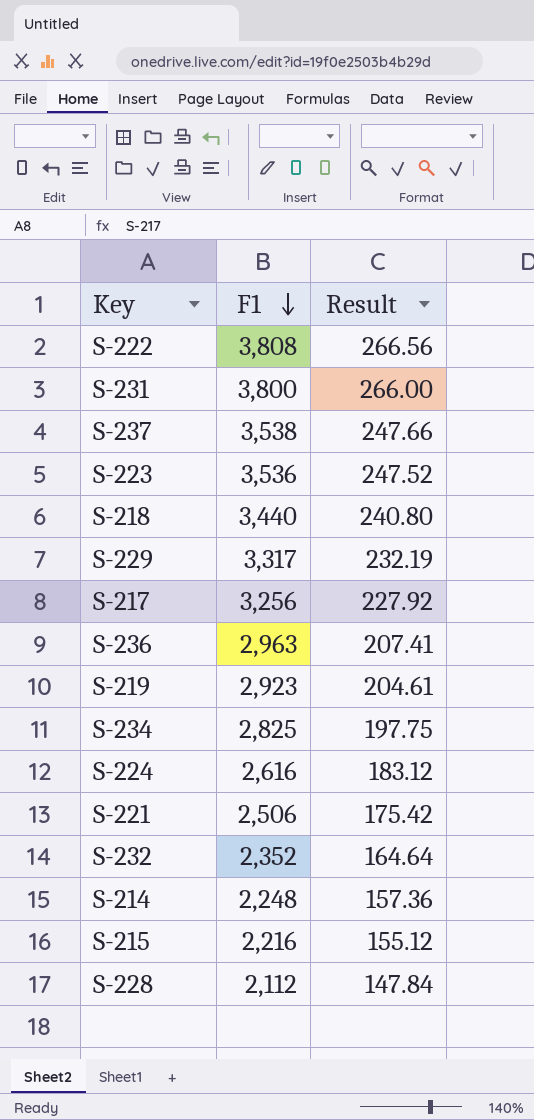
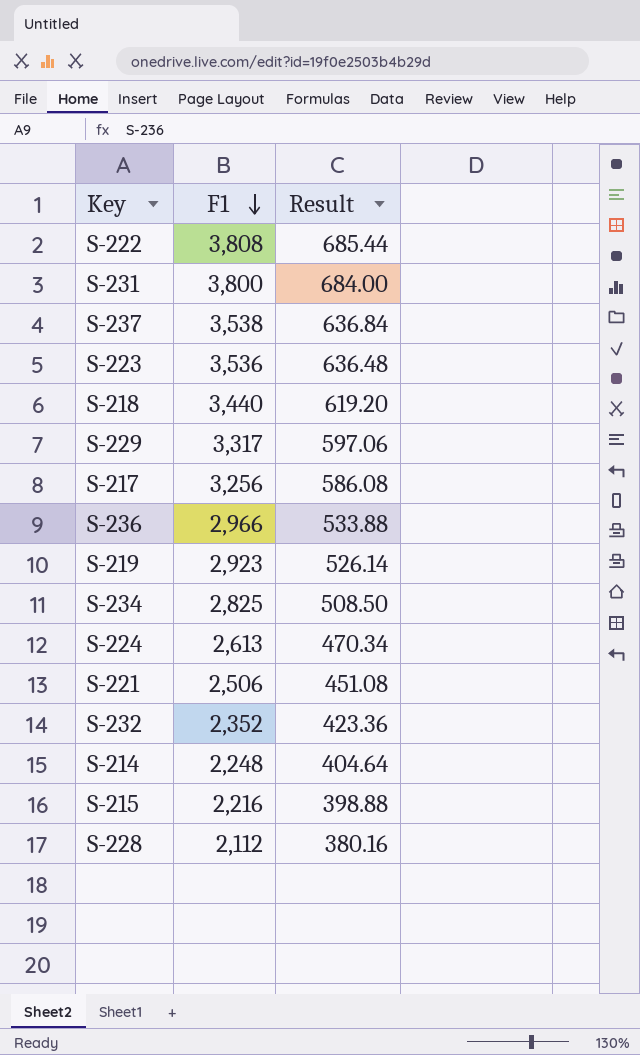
column Result | formula: [F1] * 0.07 -> [F1] * 0.18
S-236 | F1: 2,963 -> 2,966
S-224 | F1: 2,616 -> 2,613

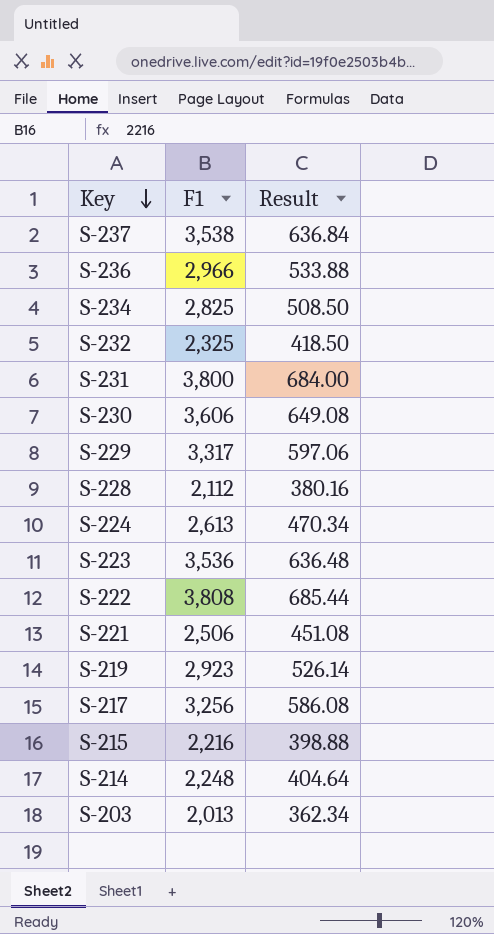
row order: F1 descending -> Key descending
row S-218: 3,440 | 619.20 -> none
S-232 | F1: 2,352 -> 2,325
S-232 | Result: 423.36 -> 418.50
row S-230: none -> 3,606 | 649.08
row S-203: none -> 2,013 | 362.34

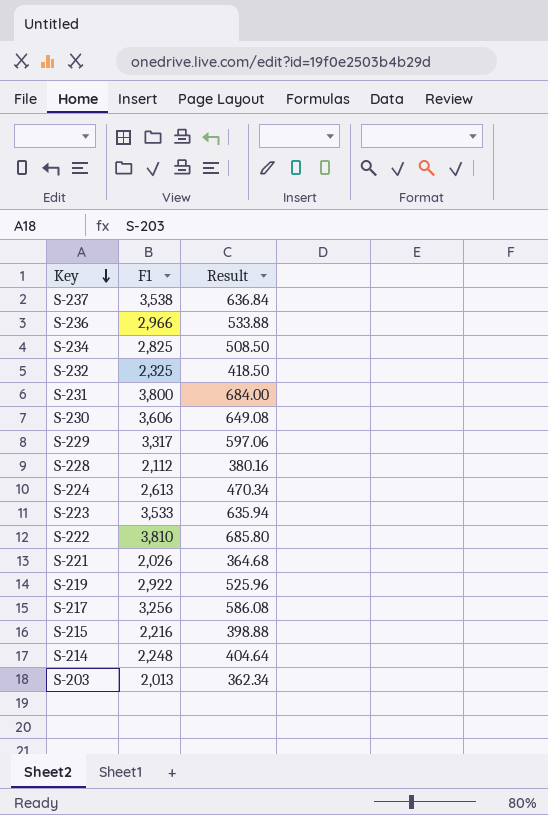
S-223 | F1: 3,536 -> 3,533
S-223 | Result: 636.48 -> 635.94
S-222 | F1: 3,808 -> 3,810
S-222 | Result: 685.44 -> 685.80
S-221 | F1: 2,506 -> 2,026
S-221 | Result: 451.08 -> 364.68
S-219 | F1: 2,923 -> 2,922
S-219 | Result: 526.14 -> 525.96

